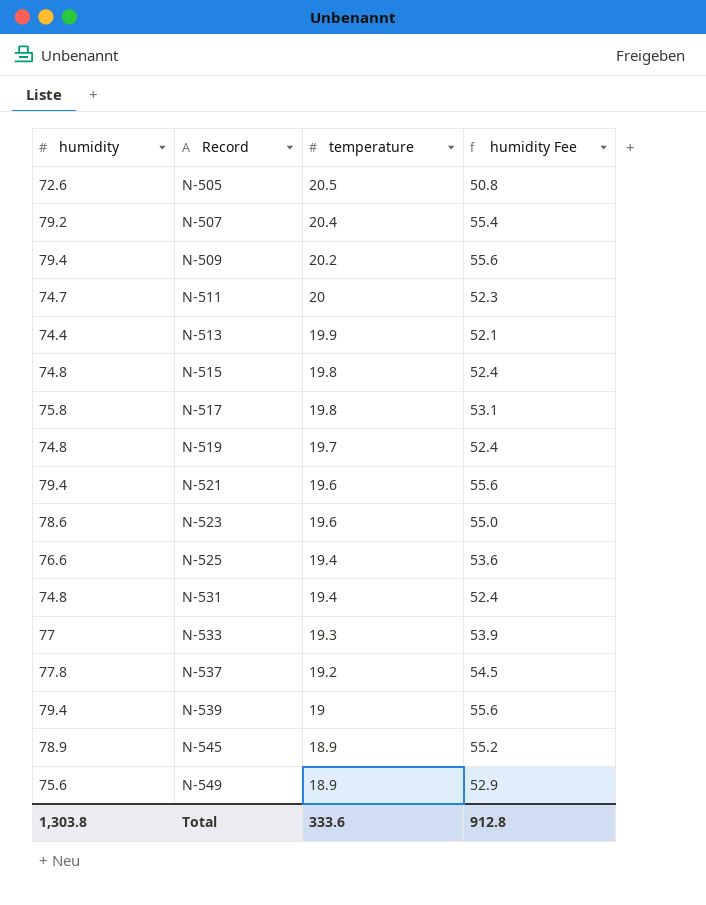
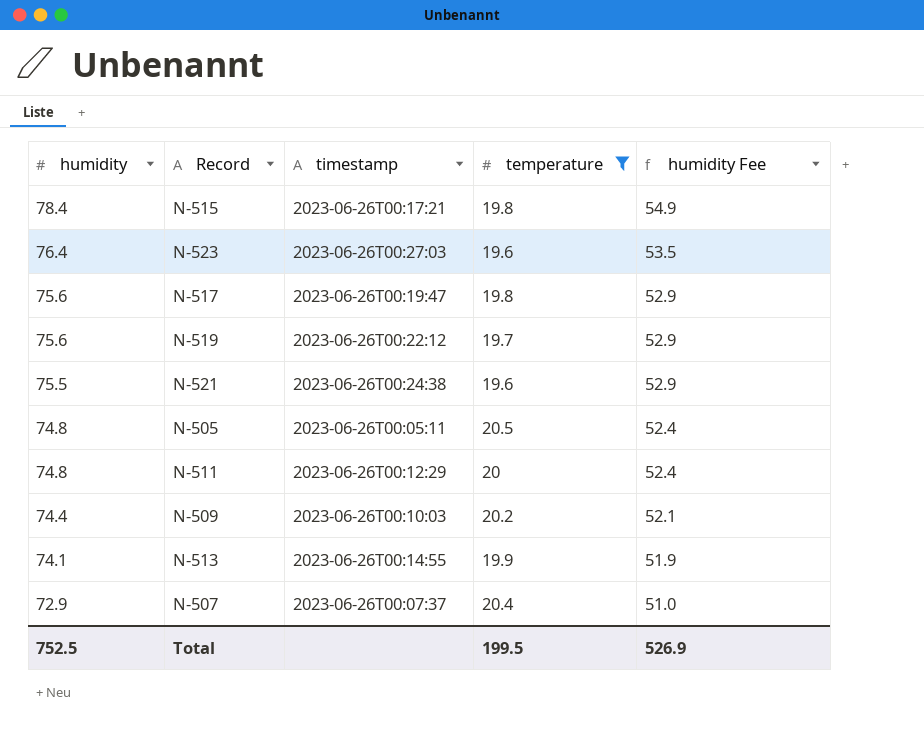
filter: none -> temperature >= 19.6
row order: Record ascending -> humidity descending
column timestamp | position: none -> 3
N-515 | humidity: 74.8 -> 78.4
N-515 | humidity Fee: 52.4 -> 54.9
N-523 | humidity: 78.6 -> 76.4
N-523 | humidity Fee: 55.0 -> 53.5
N-517 | humidity: 75.8 -> 75.6
N-517 | humidity Fee: 53.1 -> 52.9
N-519 | humidity: 74.8 -> 75.6
N-519 | humidity Fee: 52.4 -> 52.9
N-521 | humidity: 79.4 -> 75.5
N-521 | humidity Fee: 55.6 -> 52.9
N-505 | humidity: 72.6 -> 74.8
N-505 | humidity Fee: 50.8 -> 52.4
N-511 | humidity: 74.7 -> 74.8
N-511 | humidity Fee: 52.3 -> 52.4
N-509 | humidity: 79.4 -> 74.4
N-509 | humidity Fee: 55.6 -> 52.1
N-513 | humidity: 74.4 -> 74.1
N-513 | humidity Fee: 52.1 -> 51.9
N-507 | humidity: 79.2 -> 72.9
N-507 | humidity Fee: 55.4 -> 51.0
Total | humidity: 1,303.8 -> 752.5
Total | temperature: 333.6 -> 199.5
Total | humidity Fee: 912.8 -> 526.9

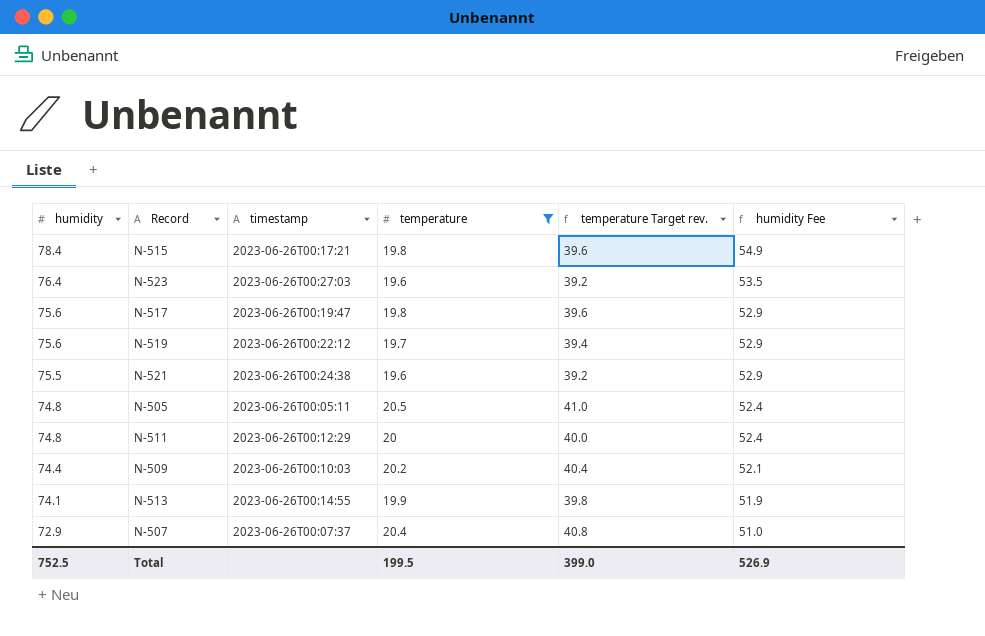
column temperature Target rev. | formula: none -> [temperature] * 2

